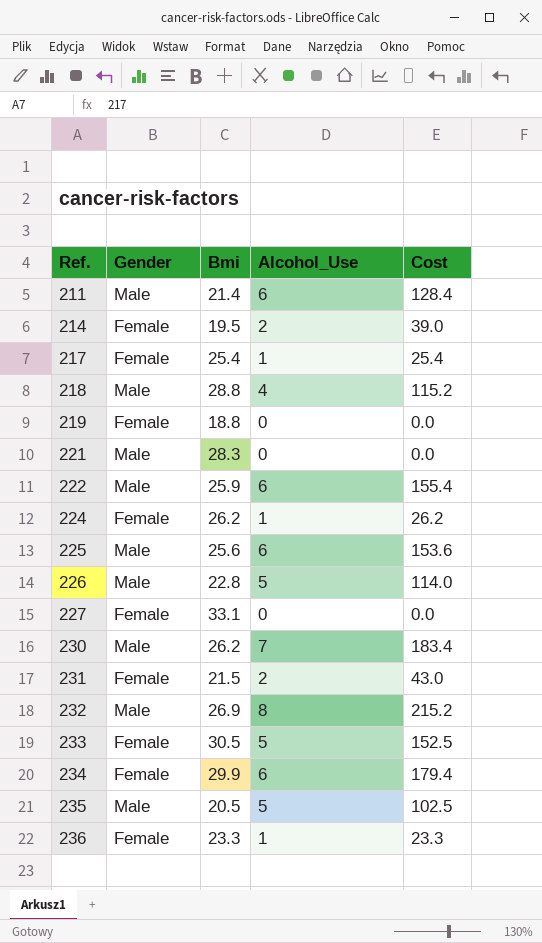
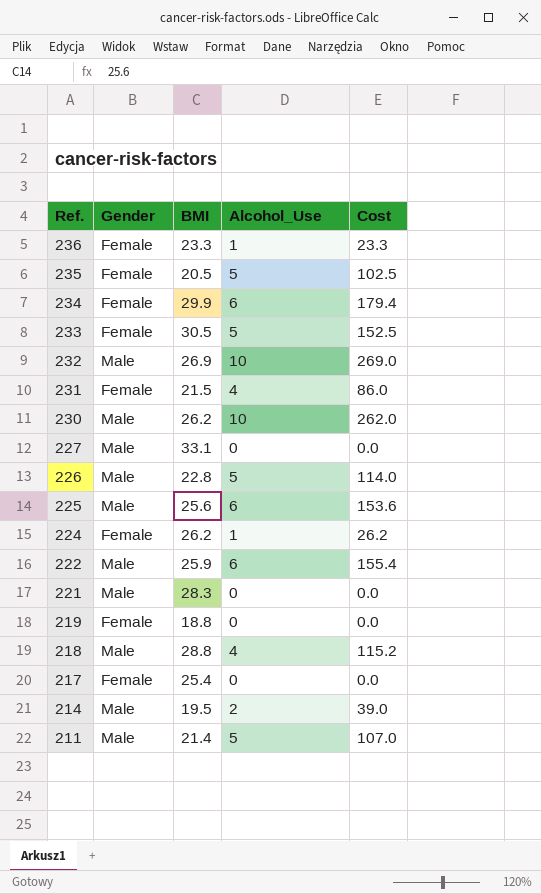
row order: Ref. ascending -> Ref. descending
column name: Bmi -> BMI
235 | Gender: Male -> Female
232 | Alcohol_Use: 8 -> 10
232 | Cost: 215.2 -> 269.0
231 | Alcohol_Use: 2 -> 4
231 | Cost: 43.0 -> 86.0
230 | Alcohol_Use: 7 -> 10
230 | Cost: 183.4 -> 262.0
227 | Gender: Female -> Male
217 | Alcohol_Use: 1 -> 0
217 | Cost: 25.4 -> 0.0
214 | Gender: Female -> Male
211 | Alcohol_Use: 6 -> 5
211 | Cost: 128.4 -> 107.0

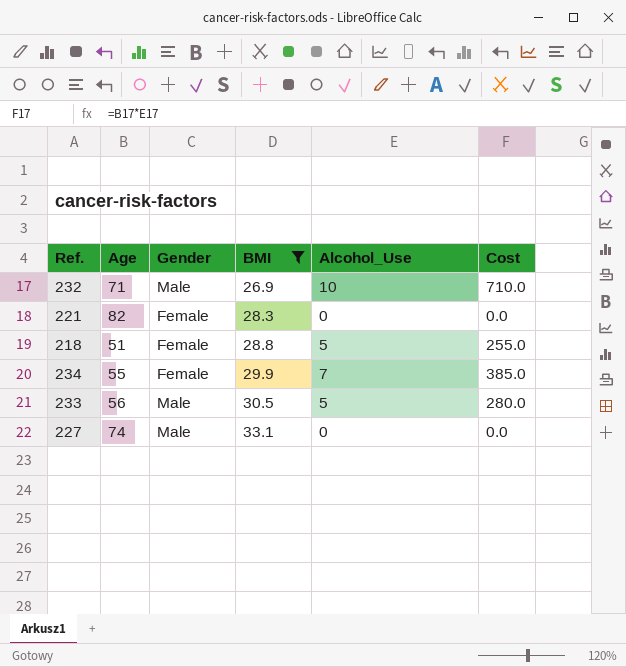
filter: none -> BMI >= 26.9
row order: Ref. descending -> BMI ascending
column Age | position: none -> 2
column Cost | formula: [BMI] * [Alcohol_Use] -> [Age] * [Alcohol_Use]
221 | Gender: Male -> Female
218 | Gender: Male -> Female
218 | Alcohol_Use: 4 -> 5
234 | Alcohol_Use: 6 -> 7
233 | Gender: Female -> Male

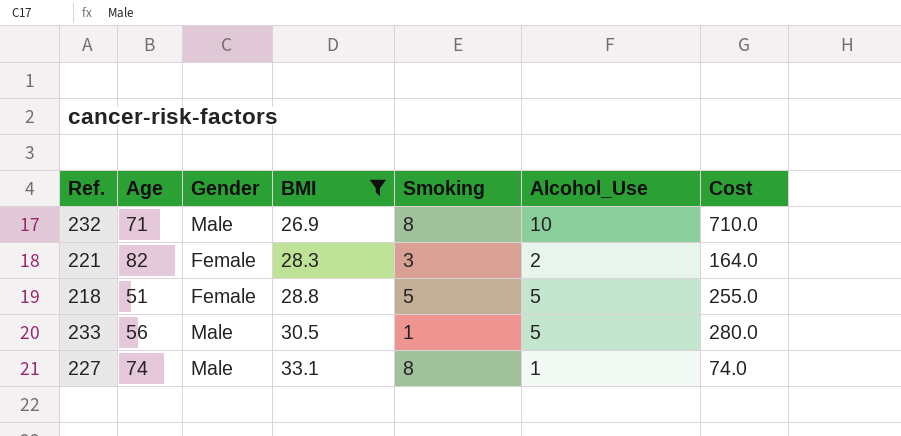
column Smoking | position: none -> 5
row 234: 55 | Female | 29.9 | 7 | 385.0 -> none
221 | Alcohol_Use: 0 -> 2
221 | Cost: 0.0 -> 164.0
227 | Alcohol_Use: 0 -> 1
227 | Cost: 0.0 -> 74.0

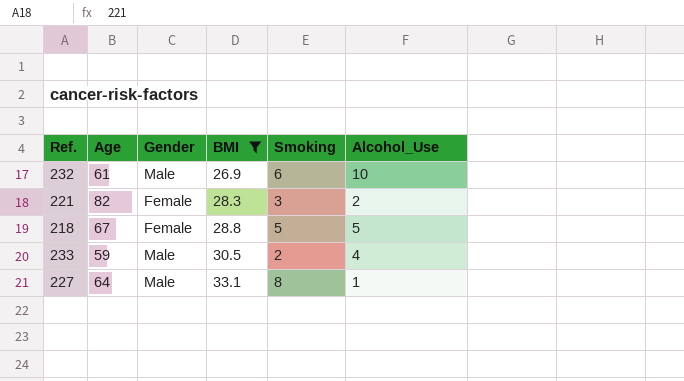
column Cost | formula: [Age] * [Alcohol_Use] -> none
232 | Age: 71 -> 61
232 | Smoking: 8 -> 6
218 | Age: 51 -> 67
233 | Age: 56 -> 59
233 | Smoking: 1 -> 2
233 | Alcohol_Use: 5 -> 4
227 | Age: 74 -> 64

